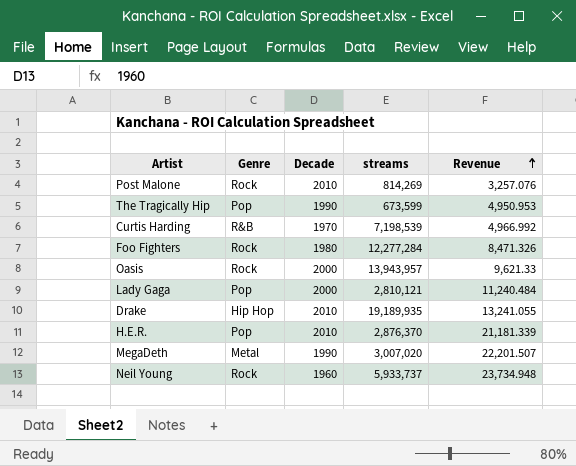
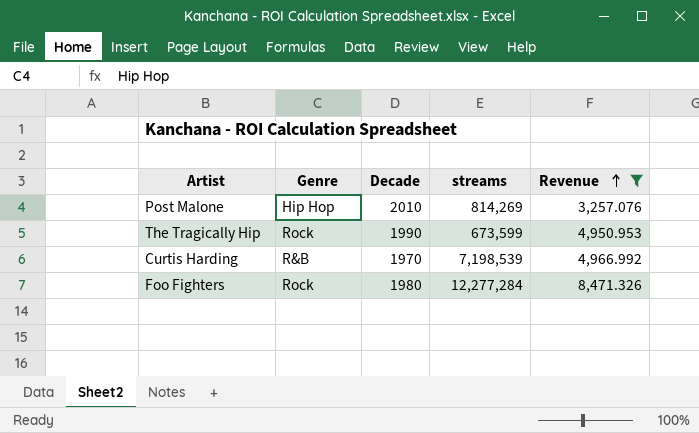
filter: none -> Revenue <= 8,471.326
Post Malone | Genre: Rock -> Hip Hop
The Tragically Hip | Genre: Pop -> Rock

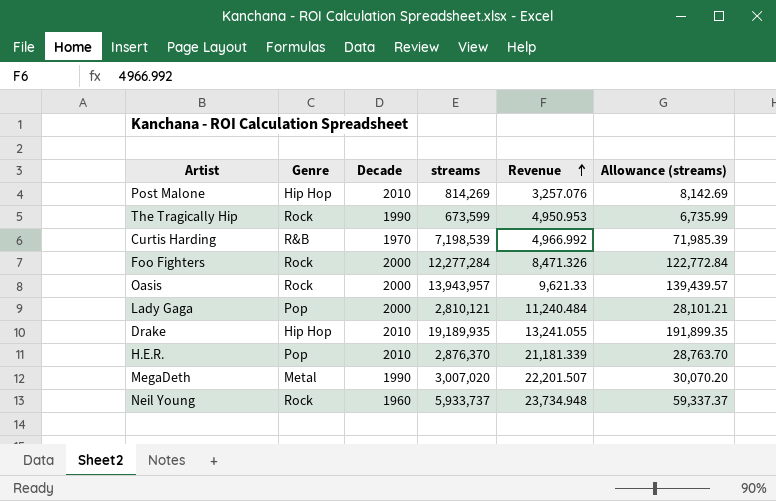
filter: Revenue <= 8,471.326 -> none
column Allowance (streams) | formula: none -> [streams] * 0.01
Foo Fighters | Decade: 1980 -> 2000

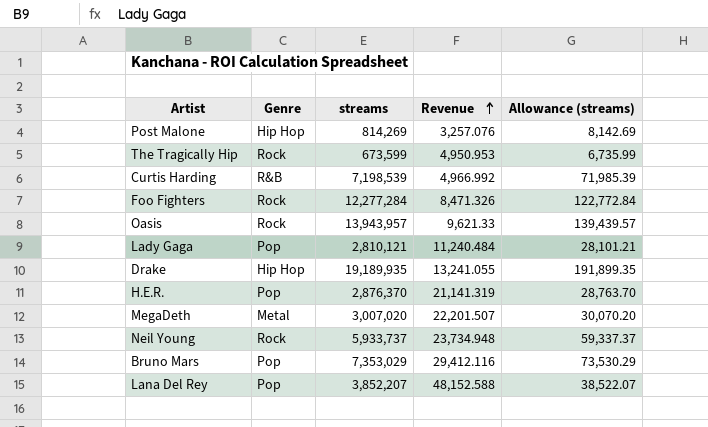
column Decade | position: 3 -> none
H.E.R. | Revenue: 21,181.339 -> 21,141.319
row Bruno Mars: none -> Pop | 7,353,029 | 29,412.116 | 73,530.29
row Lana Del Rey: none -> Pop | 3,852,207 | 48,152.588 | 38,522.07

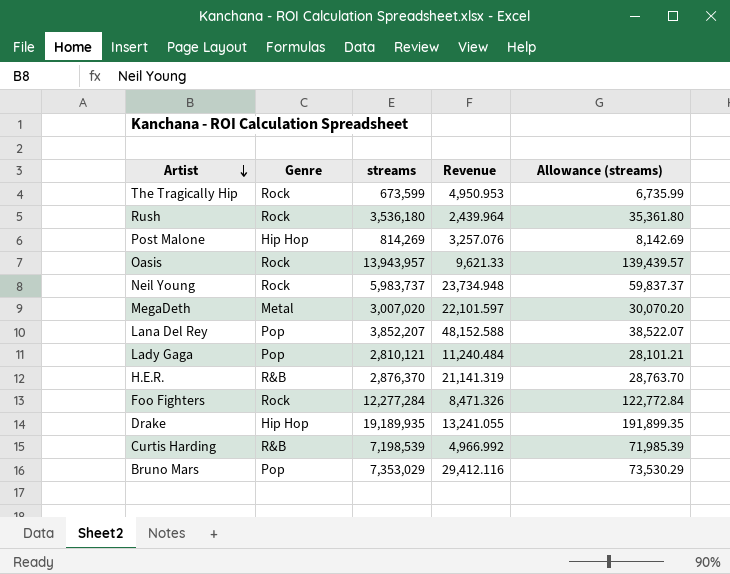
row order: Revenue ascending -> Artist descending
row Rush: none -> Rock | 3,536,180 | 2,439.964 | 35,361.80
Neil Young | streams: 5,933,737 -> 5,983,737
Neil Young | Allowance (streams): 59,337.37 -> 59,837.37
MegaDeth | Revenue: 22,201.507 -> 22,101.597
H.E.R. | Genre: Pop -> R&B

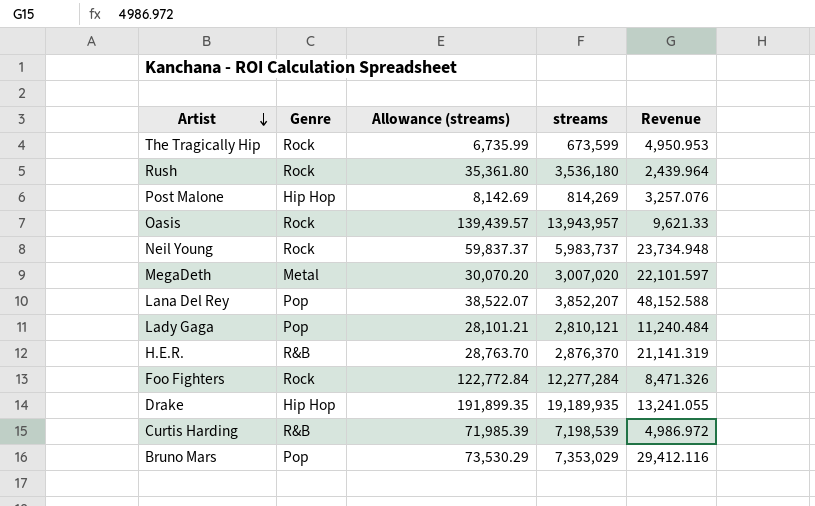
column Allowance (streams) | position: 5 -> 3
Curtis Harding | Revenue: 4,966.992 -> 4,986.972

